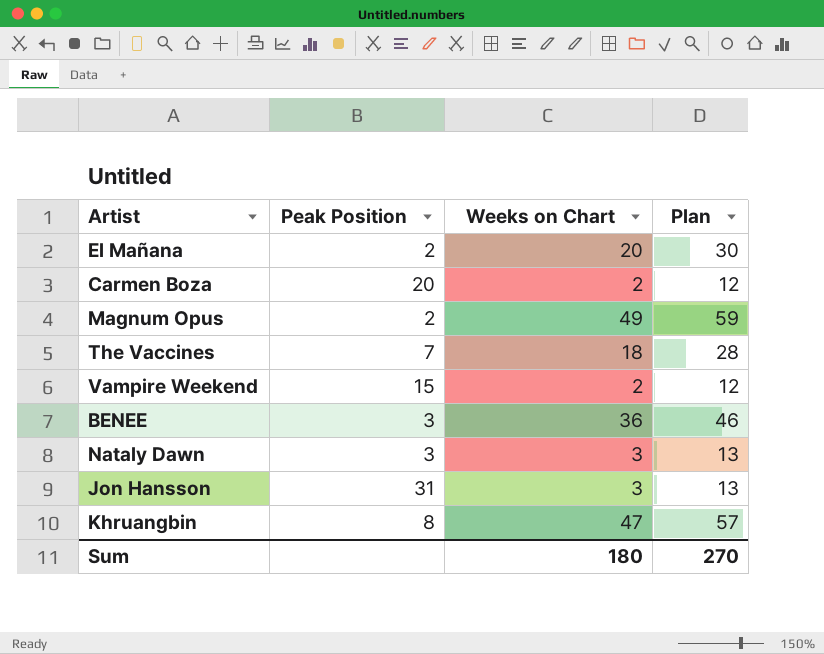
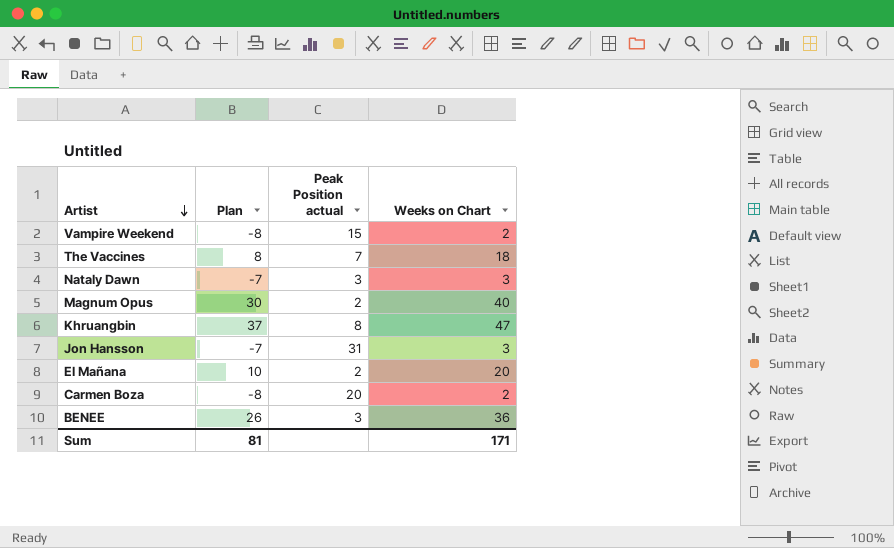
row order: none -> Artist descending
column Plan | formula: [Weeks on Chart] + 10 -> [Weeks on Chart] - 10
column Plan | position: 4 -> 2
column name: Peak Position -> Peak Position actual
Magnum Opus | Weeks on Chart: 49 -> 40
Sum | Plan: 270 -> 81
Sum | Weeks on Chart: 180 -> 171

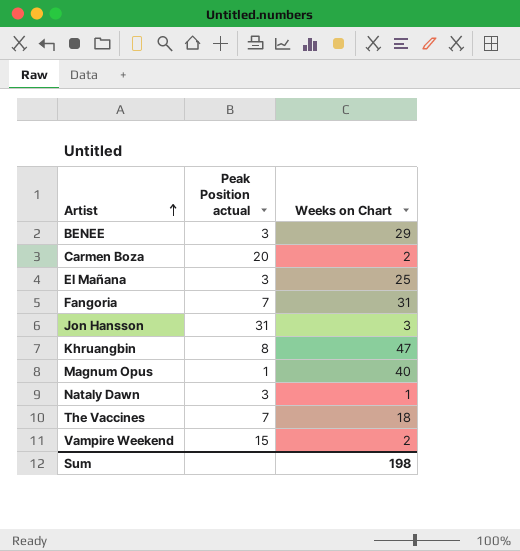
row order: Artist descending -> Artist ascending
column Plan | formula: [Weeks on Chart] - 10 -> none
BENEE | Weeks on Chart: 36 -> 29
El Mañana | Peak Position actual: 2 -> 3
El Mañana | Weeks on Chart: 20 -> 25
row Fangoria: none -> 7 | 31
Magnum Opus | Peak Position actual: 2 -> 1
Nataly Dawn | Weeks on Chart: 3 -> 1
Sum | Weeks on Chart: 171 -> 198

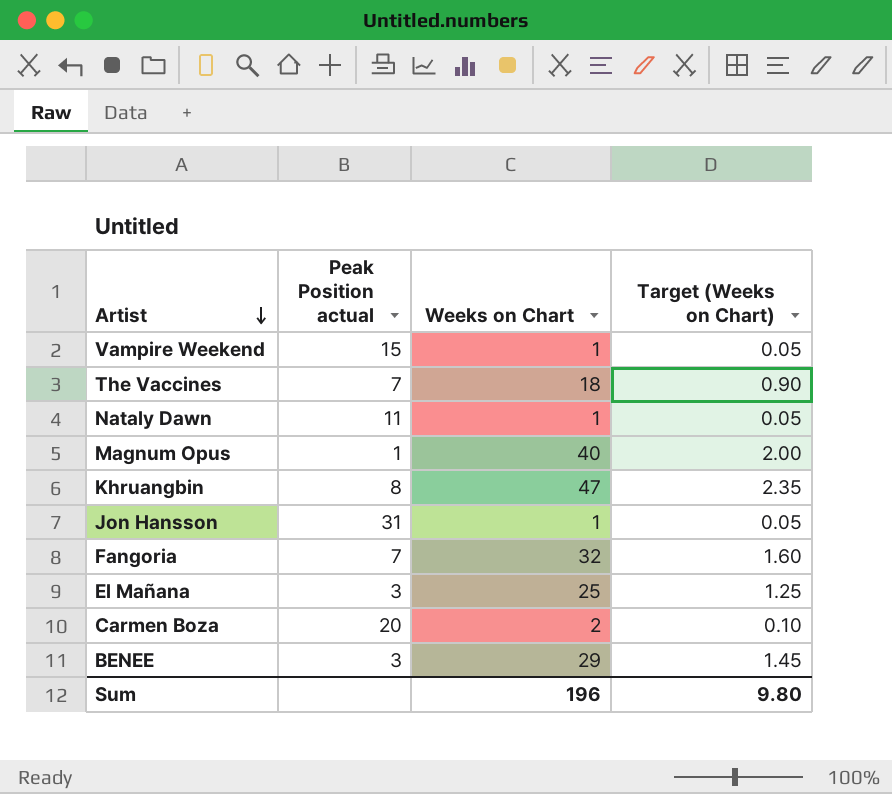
row order: Artist ascending -> Artist descending
column Target (Weeks on Chart) | formula: none -> [Weeks on Chart] * 0.05
Vampire Weekend | Weeks on Chart: 2 -> 1
Nataly Dawn | Peak Position actual: 3 -> 11
Jon Hansson | Weeks on Chart: 3 -> 1
Fangoria | Weeks on Chart: 31 -> 32
Sum | Weeks on Chart: 198 -> 196

